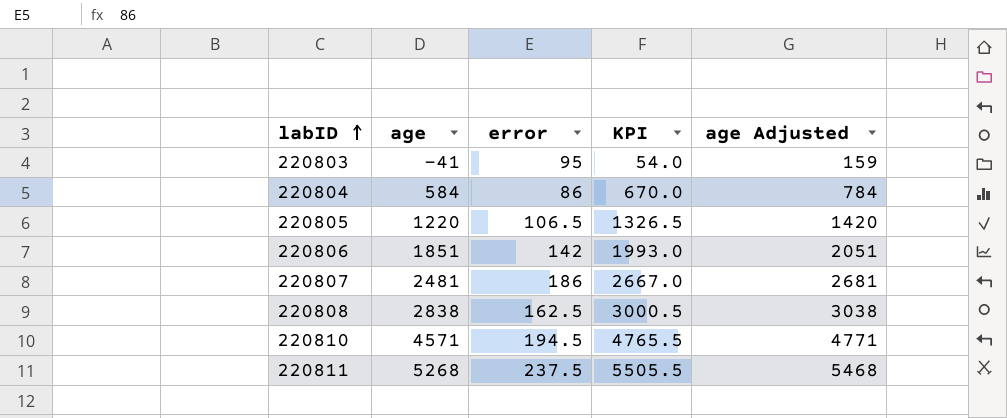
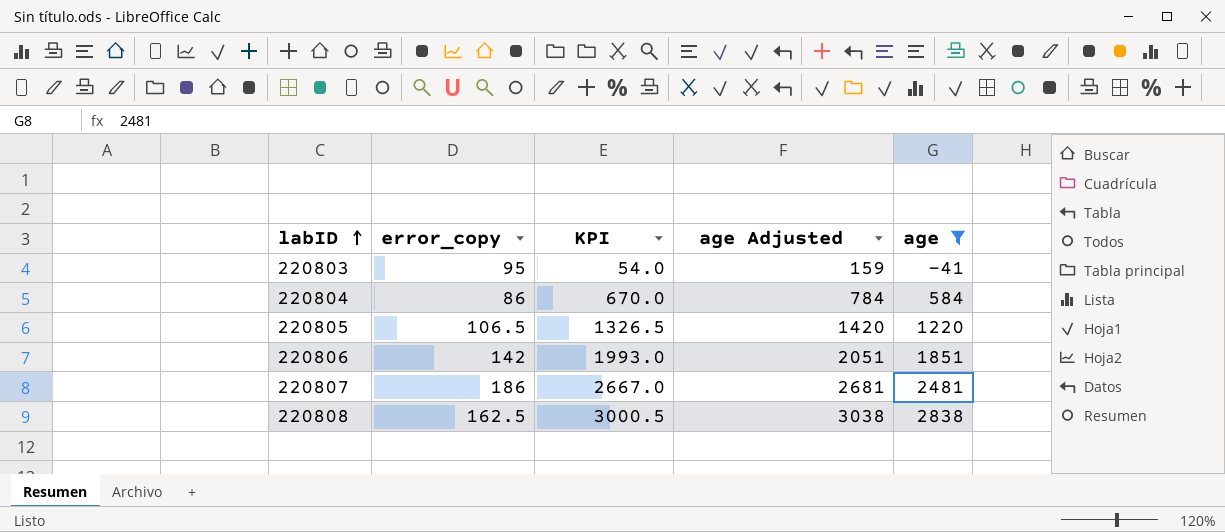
filter: none -> age <= 2838
column name: error -> error_copy
column age | position: 2 -> 5

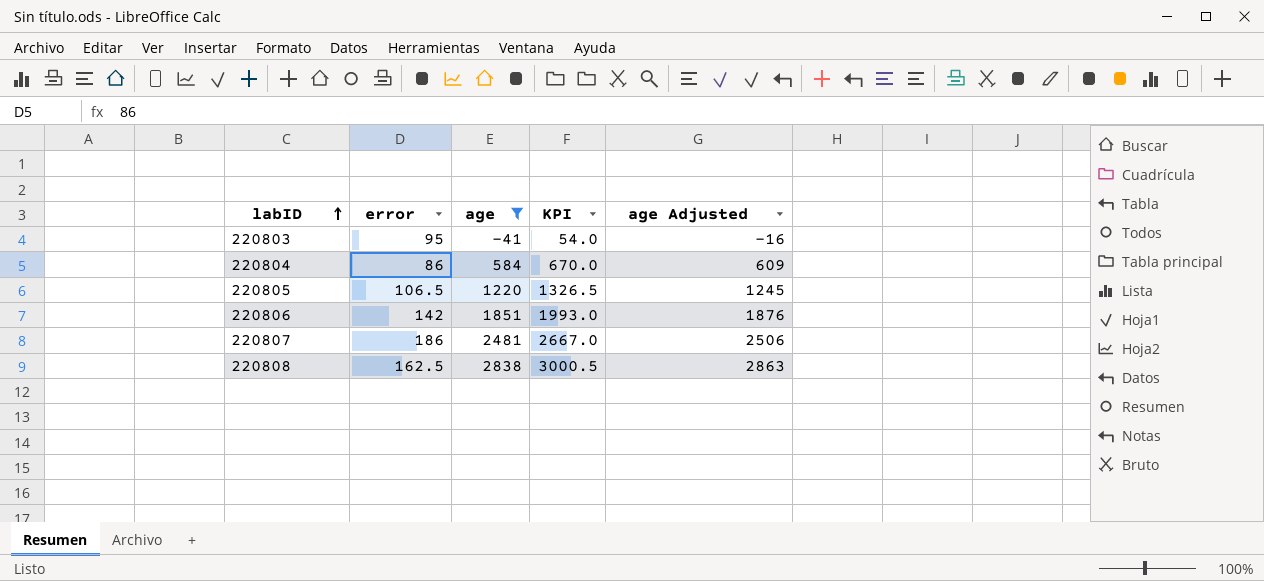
column name: error_copy -> error
column age | position: 5 -> 3
column age Adjusted | formula: [age] + 200 -> [age] + 25

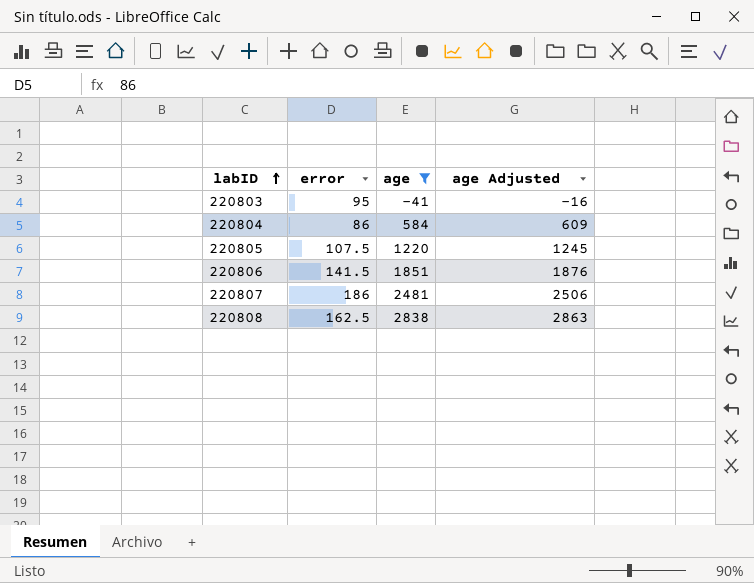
column KPI | formula: [error] + [age] -> none
220805 | error: 106.5 -> 107.5
220806 | error: 142 -> 141.5

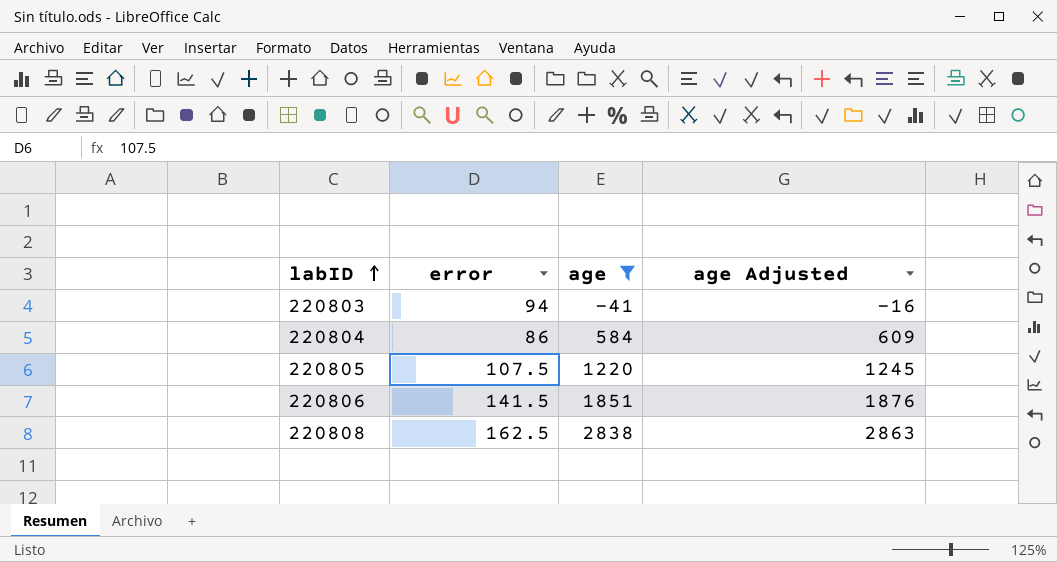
row 220807: 186 | 2481 | 2506 -> none
220803 | error: 95 -> 94

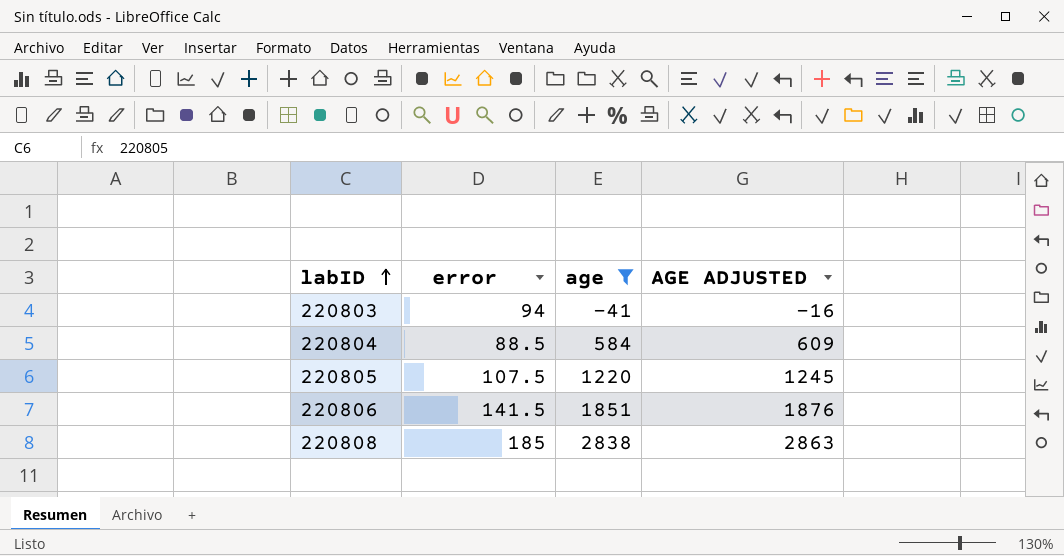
column name: age Adjusted -> AGE ADJUSTED
220804 | error: 86 -> 88.5
220808 | error: 162.5 -> 185

